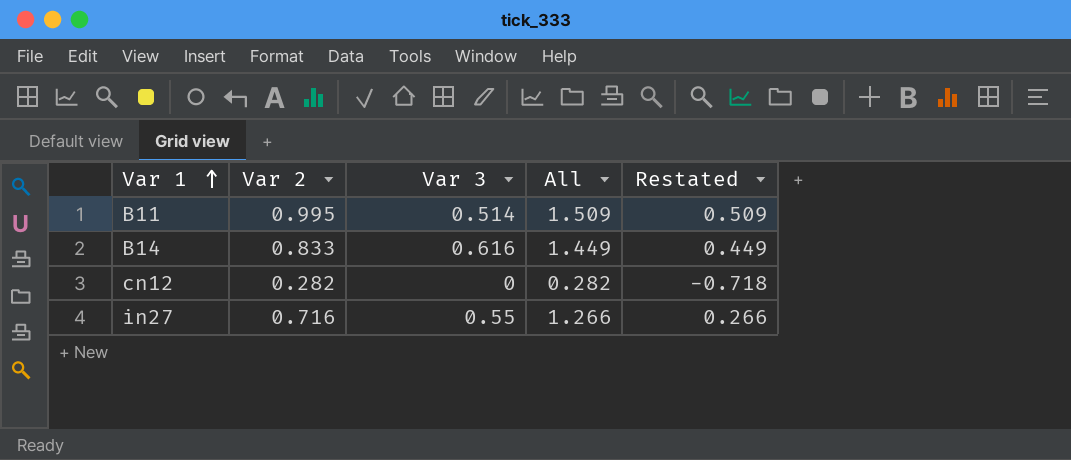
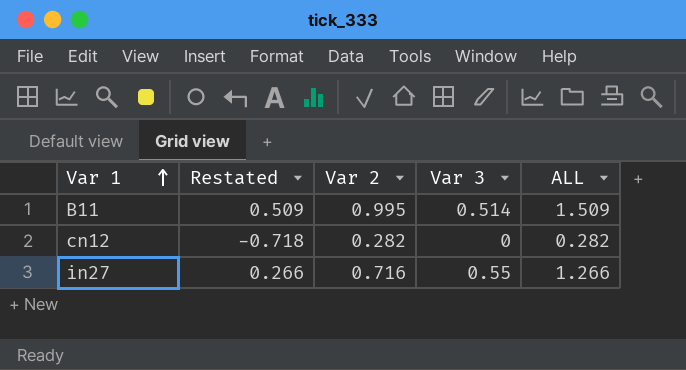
column Restated | position: 5 -> 2
column name: All -> ALL
row B14: 0.833 | 0.616 | 1.449 | 0.449 -> none

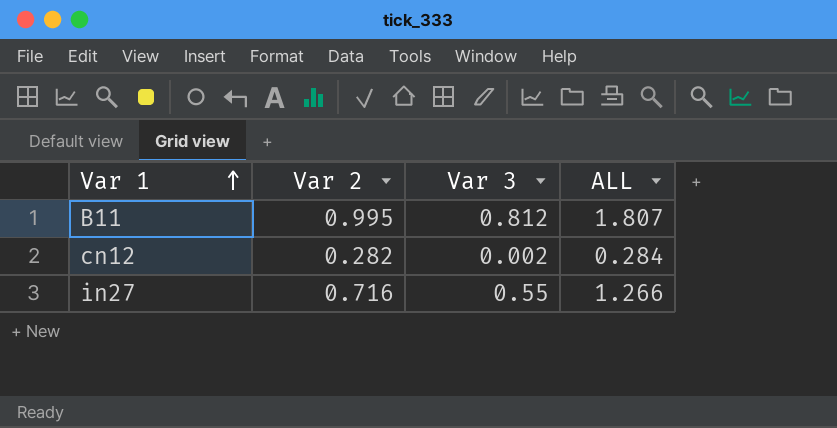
column Restated | formula: [ALL] - 1 -> none
B11 | Var 3: 0.514 -> 0.812
B11 | ALL: 1.509 -> 1.807
cn12 | Var 3: 0 -> 0.002
cn12 | ALL: 0.282 -> 0.284

